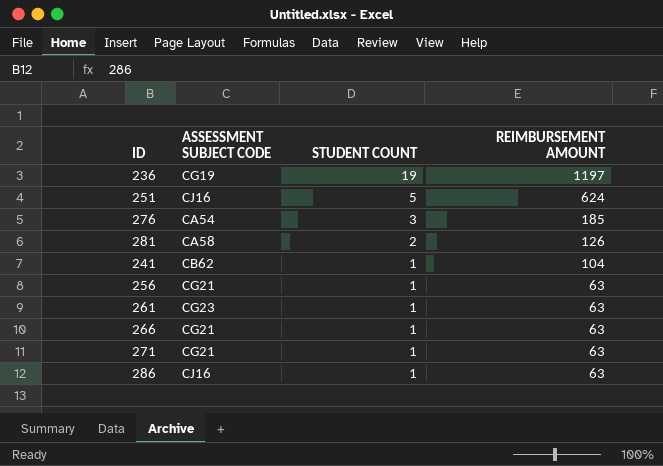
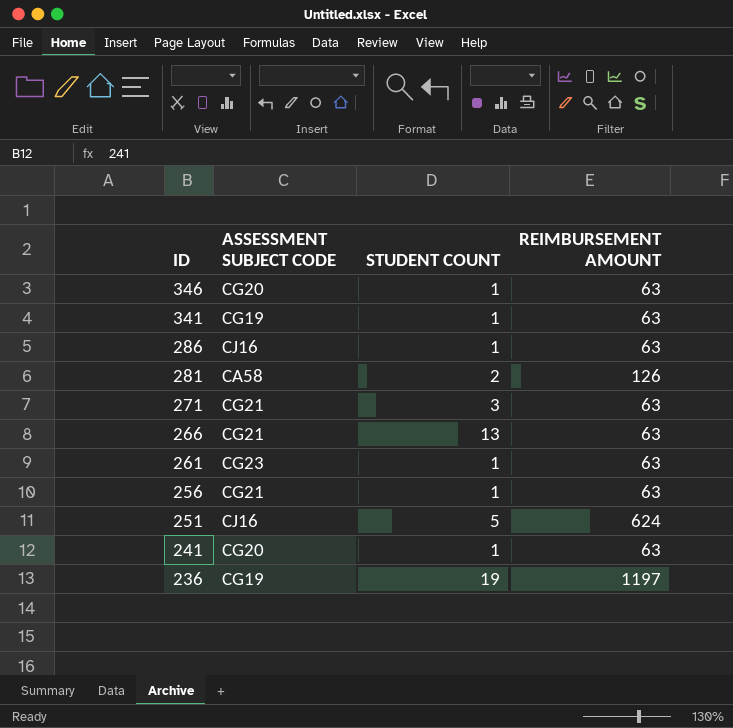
row order: STUDENT COUNT descending -> ID descending
row 276: CA54 | 3 | 185 -> none
row 346: none -> CG20 | 1 | 63
row 341: none -> CG19 | 1 | 63
271 | STUDENT COUNT: 1 -> 3
266 | STUDENT COUNT: 1 -> 13
241 | ASSESSMENT SUBJECT CODE: CB62 -> CG20
241 | REIMBURSEMENT AMOUNT: 104 -> 63

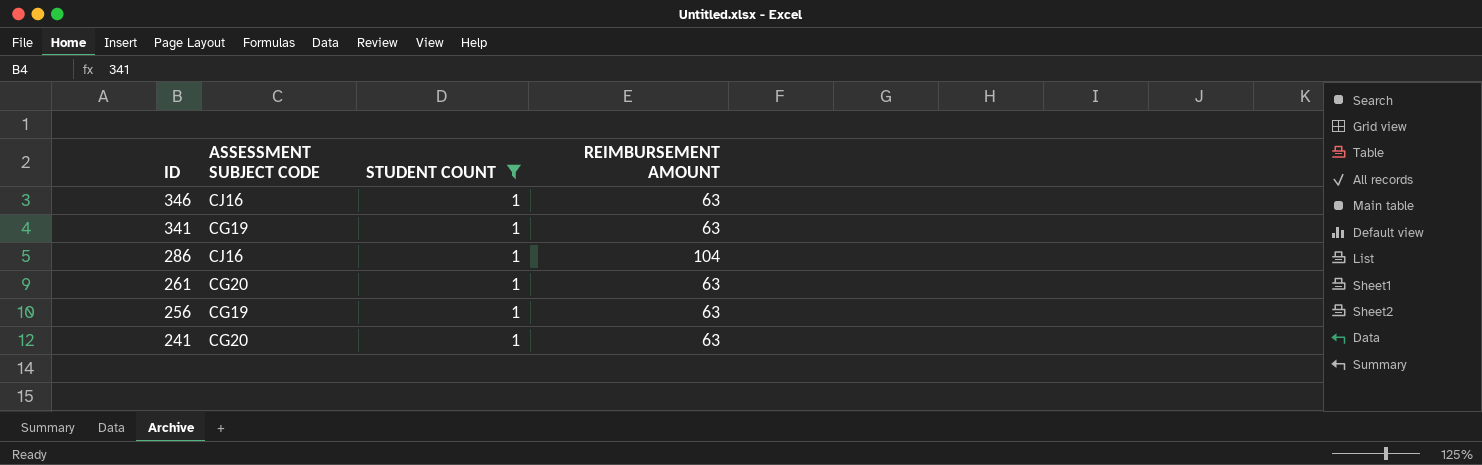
filter: none -> STUDENT COUNT = 1
346 | ASSESSMENT SUBJECT CODE: CG20 -> CJ16
286 | REIMBURSEMENT AMOUNT: 63 -> 104
261 | ASSESSMENT SUBJECT CODE: CG23 -> CG20
256 | ASSESSMENT SUBJECT CODE: CG21 -> CG19

